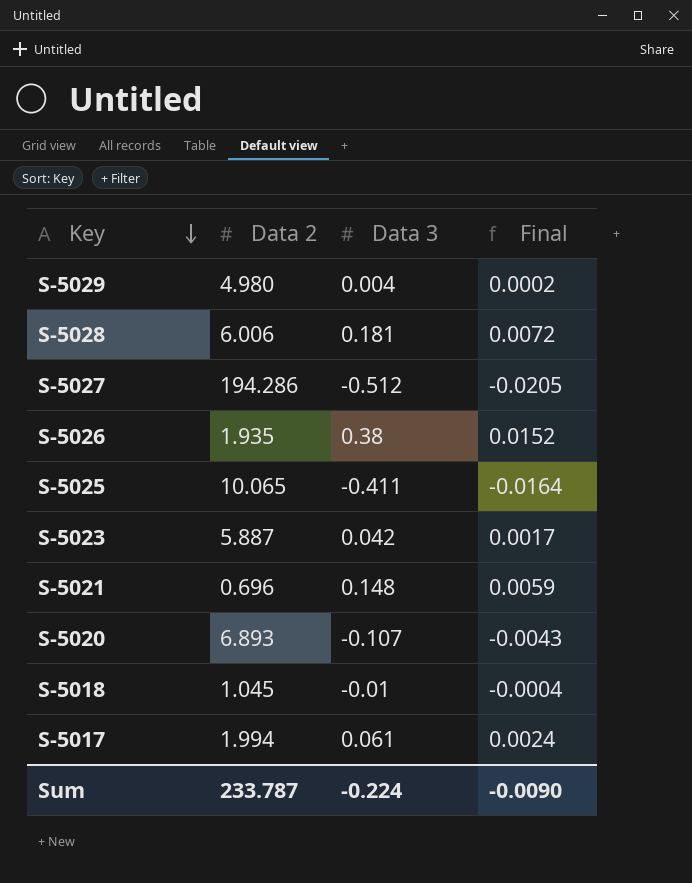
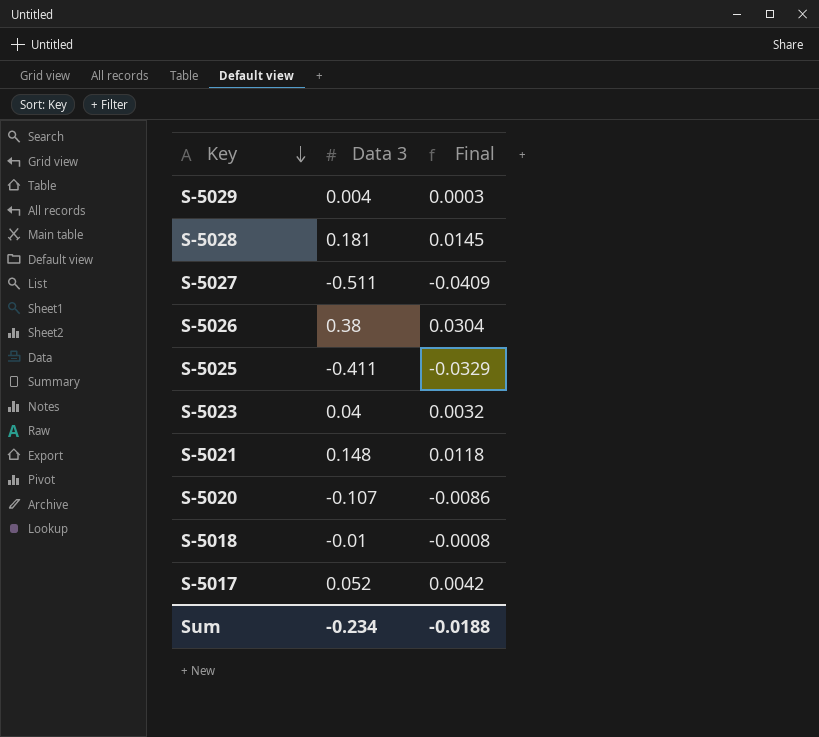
column Data 2 | position: 2 -> none
column Final | formula: [Data 3] * 0.04 -> [Data 3] * 0.08
S-5027 | Data 3: -0.512 -> -0.511
S-5023 | Data 3: 0.042 -> 0.04
S-5017 | Data 3: 0.061 -> 0.052
Sum | Data 3: -0.224 -> -0.234
Sum | Final: -0.0090 -> -0.0188

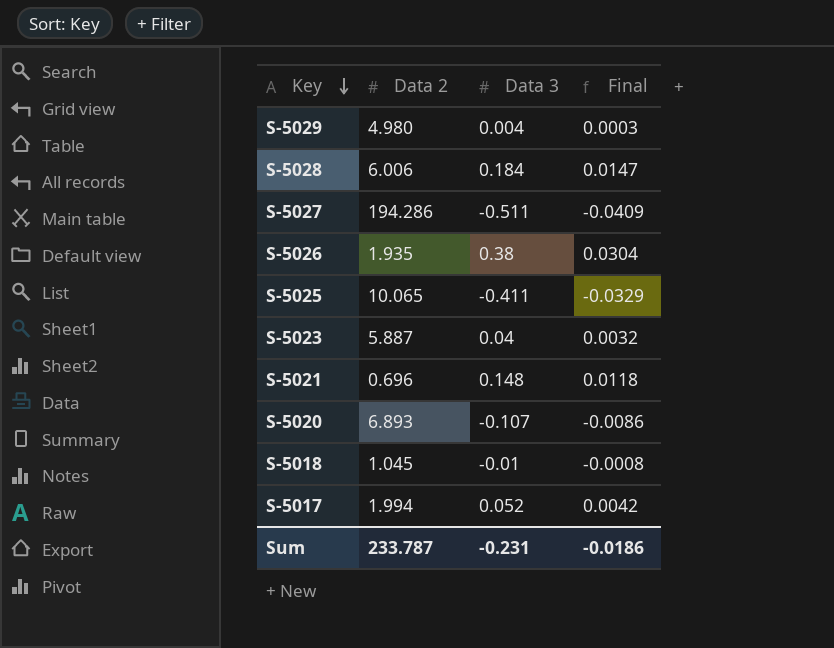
column Data 2 | position: none -> 2
S-5028 | Data 3: 0.181 -> 0.184
S-5028 | Final: 0.0145 -> 0.0147
Sum | Data 3: -0.234 -> -0.231
Sum | Final: -0.0188 -> -0.0186

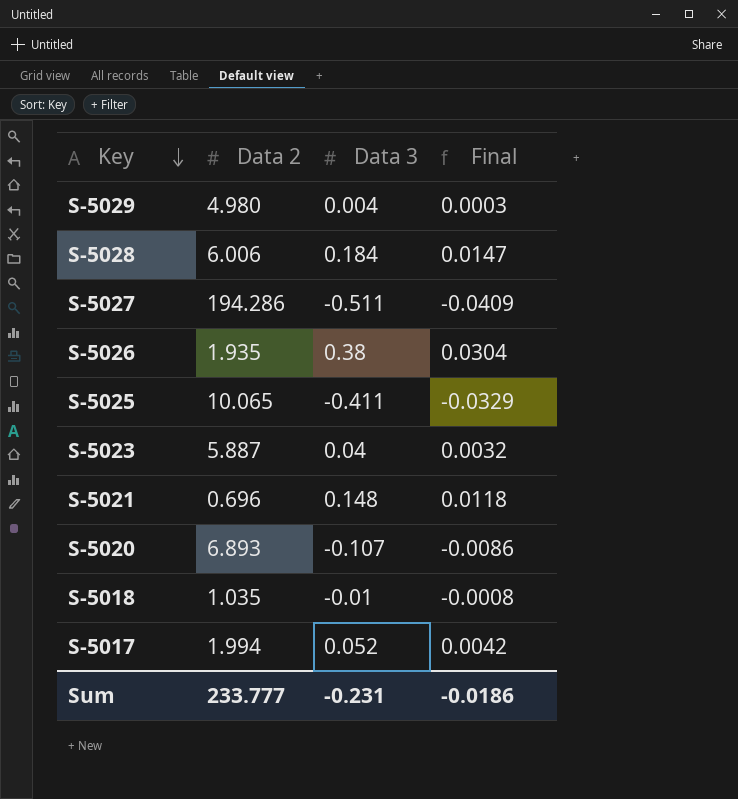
S-5018 | Data 2: 1.045 -> 1.035
Sum | Data 2: 233.787 -> 233.777

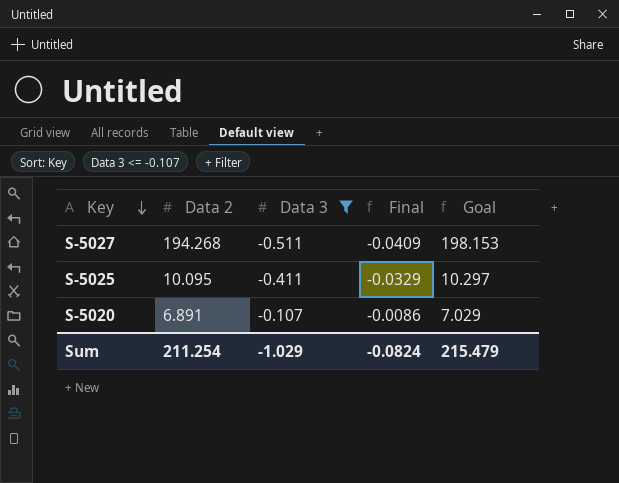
filter: none -> Data 3 <= -0.107
column Goal | formula: none -> [Data 2] * 1.02
S-5027 | Data 2: 194.286 -> 194.268
S-5025 | Data 2: 10.065 -> 10.095
S-5020 | Data 2: 6.893 -> 6.891
Sum | Data 2: 233.777 -> 211.254
Sum | Data 3: -0.231 -> -1.029
Sum | Final: -0.0186 -> -0.0824

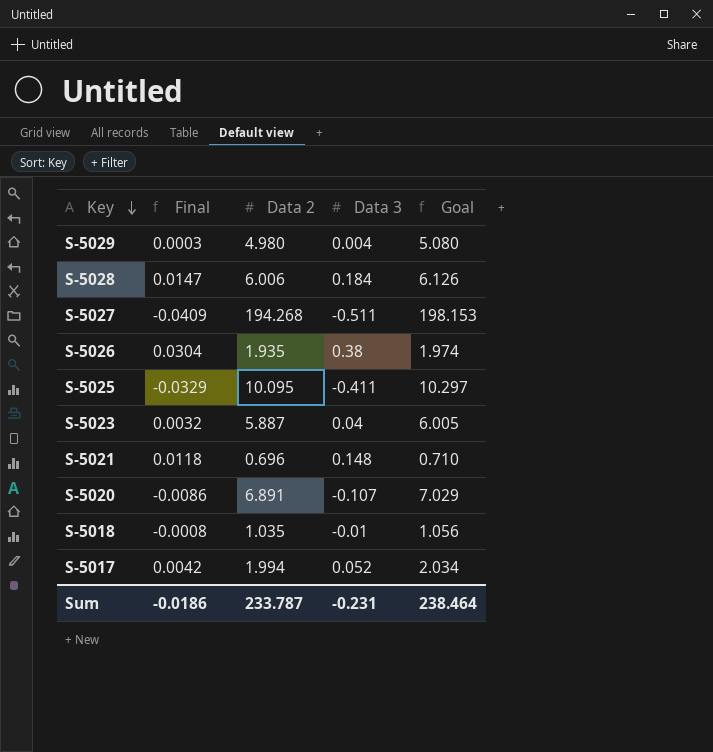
filter: Data 3 <= -0.107 -> none
column Final | position: 4 -> 2
Sum | Final: -0.0824 -> -0.0186
Sum | Data 2: 211.254 -> 233.787
Sum | Data 3: -1.029 -> -0.231
Sum | Goal: 215.479 -> 238.464

